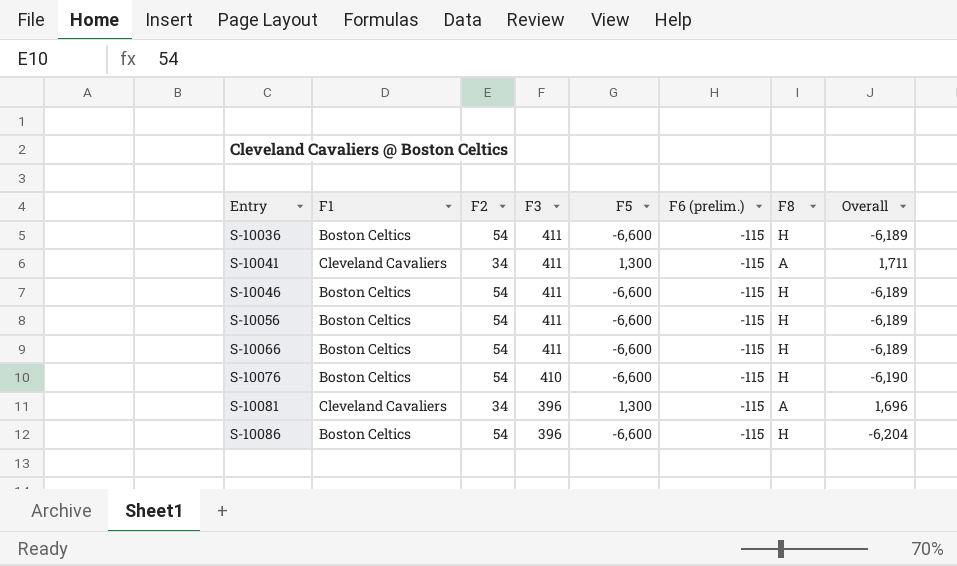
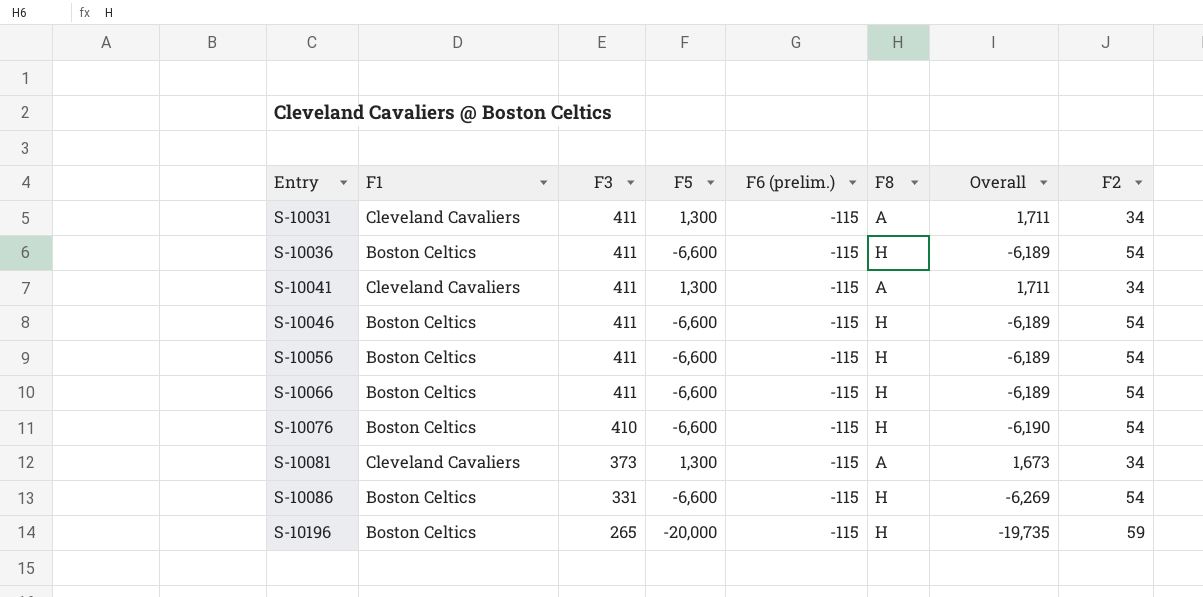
column F2 | position: 3 -> 8
row S-10031: none -> Cleveland Cavaliers | 411 | 1,300 | -115 | A | 1,711 | 34
S-10081 | F3: 396 -> 373
S-10081 | Overall: 1,696 -> 1,673
S-10086 | F3: 396 -> 331
S-10086 | Overall: -6,204 -> -6,269
row S-10196: none -> Boston Celtics | 265 | -20,000 | -115 | H | -19,735 | 59

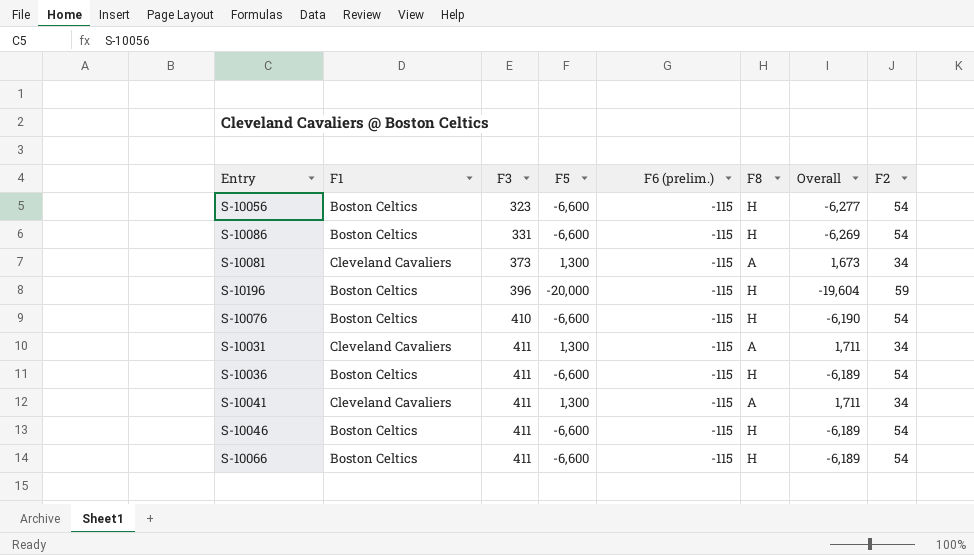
row order: Entry ascending -> F3 ascending
S-10056 | F3: 411 -> 323
S-10056 | Overall: -6,189 -> -6,277
S-10196 | F3: 265 -> 396
S-10196 | Overall: -19,735 -> -19,604

